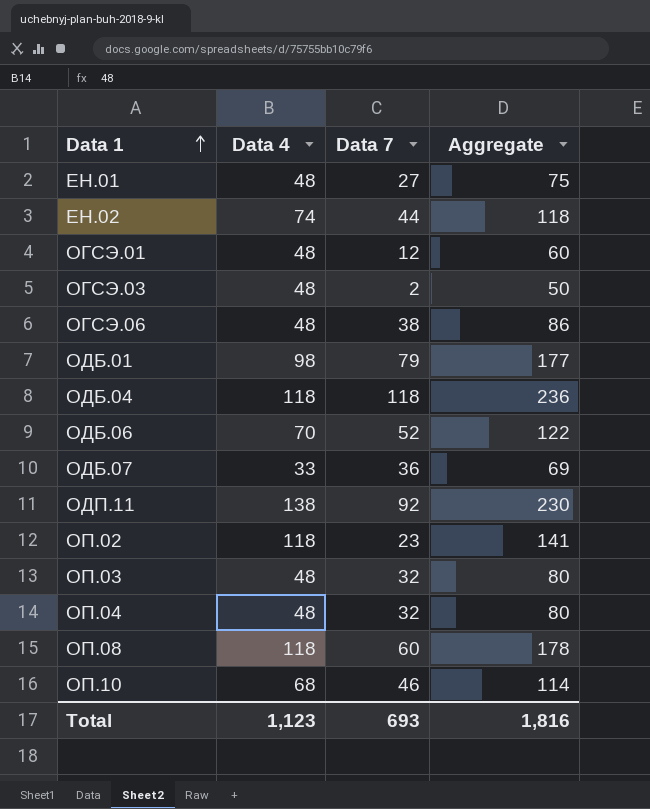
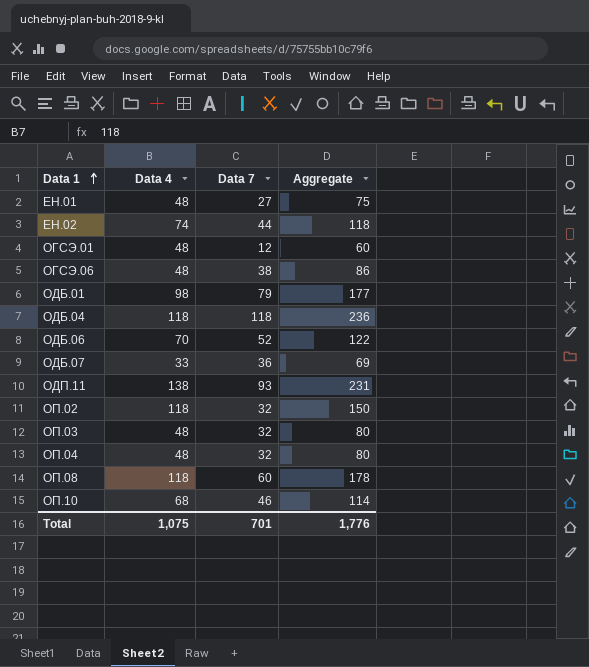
row ОГСЭ.03: 48 | 2 | 50 -> none
ОДП.11 | Data 7: 92 -> 93
ОДП.11 | Aggregate: 230 -> 231
ОП.02 | Data 7: 23 -> 32
ОП.02 | Aggregate: 141 -> 150
Total | Data 4: 1,123 -> 1,075
Total | Data 7: 693 -> 701
Total | Aggregate: 1,816 -> 1,776

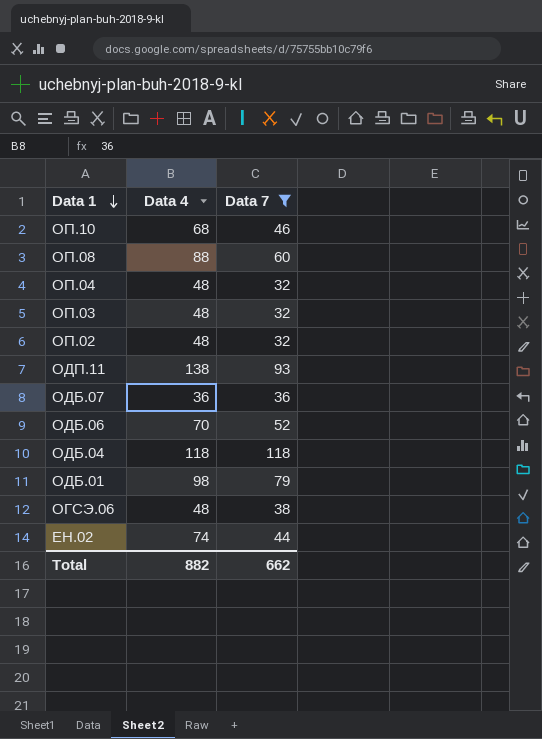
filter: none -> Data 7 >= 32
row order: Data 1 ascending -> Data 1 descending
column Aggregate | formula: [Data 4] + [Data 7] -> none
ОП.08 | Data 4: 118 -> 88
ОП.02 | Data 4: 118 -> 48
ОДБ.07 | Data 4: 33 -> 36
Total | Data 4: 1,075 -> 882
Total | Data 7: 701 -> 662

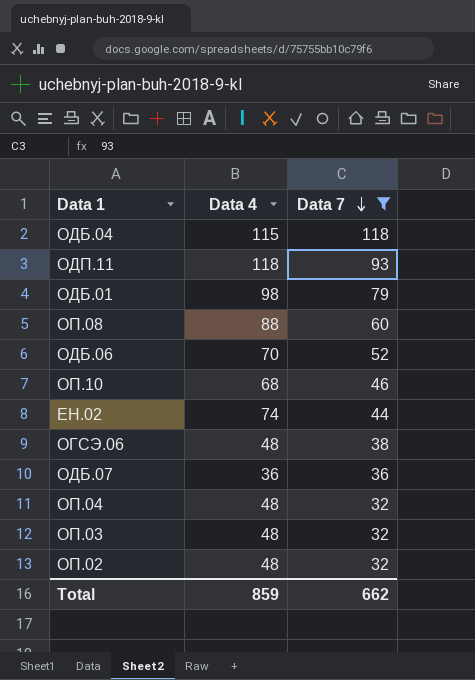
row order: Data 1 descending -> Data 7 descending
ОДБ.04 | Data 4: 118 -> 115
ОДП.11 | Data 4: 138 -> 118
Total | Data 4: 882 -> 859

